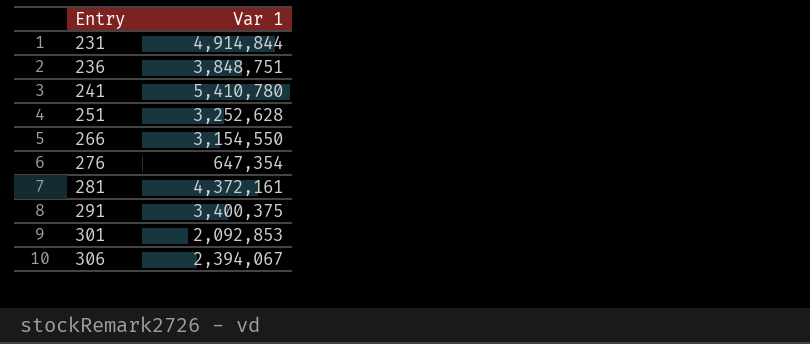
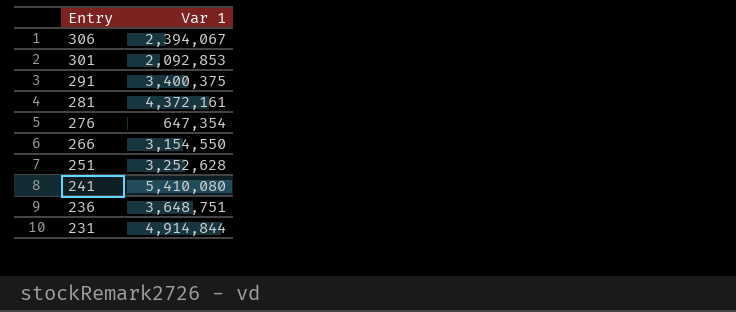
row order: Entry ascending -> Entry descending
241 | Var 1: 5,410,780 -> 5,410,080
236 | Var 1: 3,848,751 -> 3,648,751

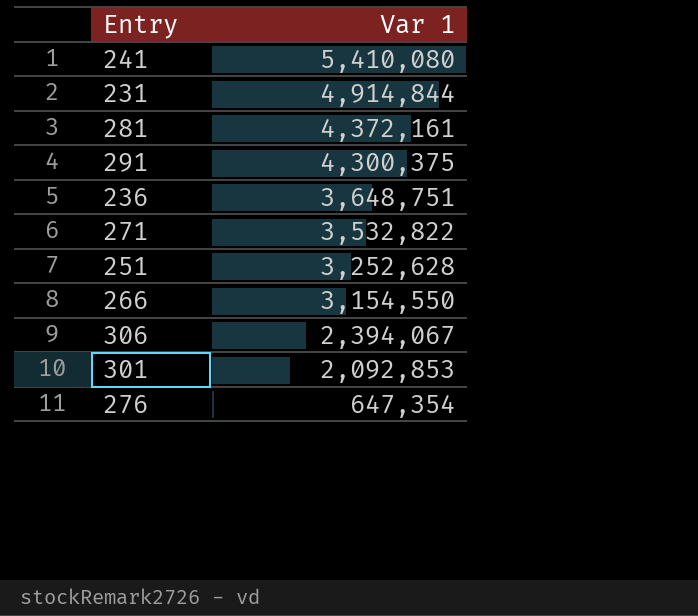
row order: Entry descending -> Var 1 descending
291 | Var 1: 3,400,375 -> 4,300,375
row 271: none -> 3,532,822

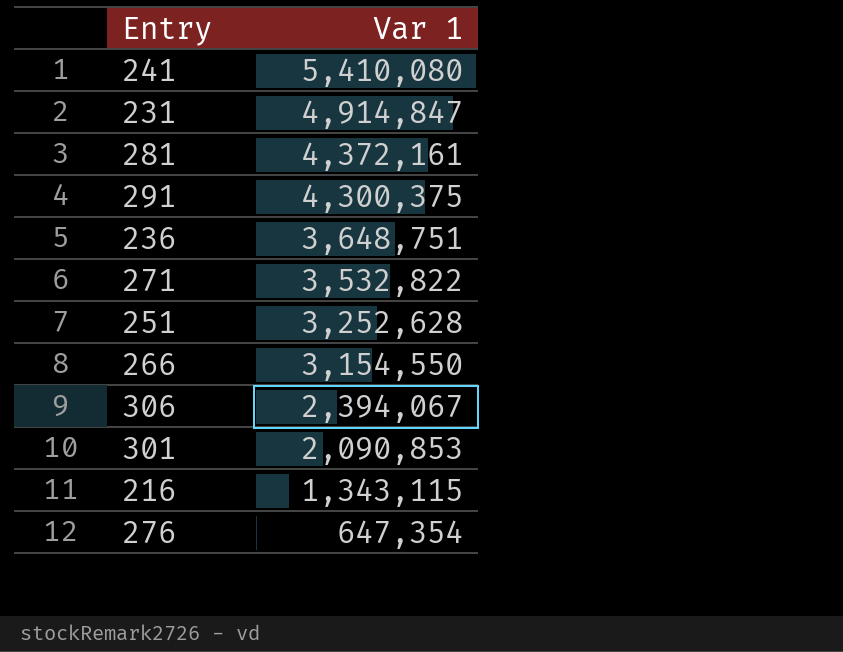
231 | Var 1: 4,914,844 -> 4,914,847
301 | Var 1: 2,092,853 -> 2,090,853
row 216: none -> 1,343,115

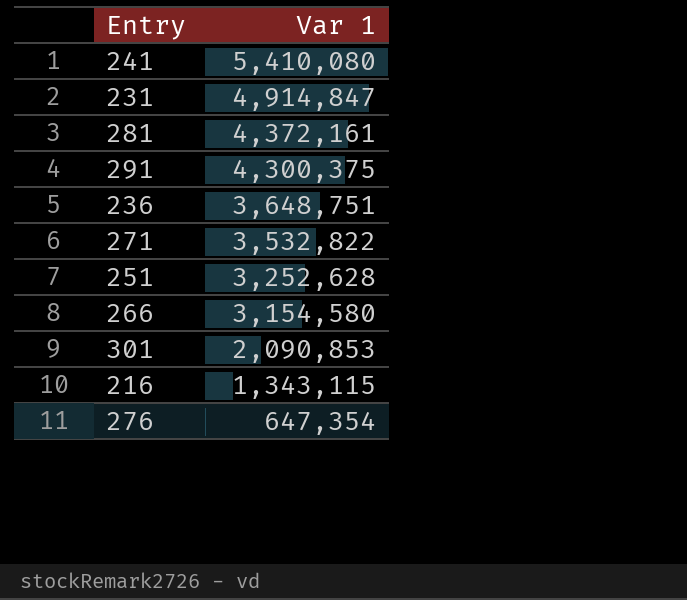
row 306: 2,394,067 -> none
266 | Var 1: 3,154,550 -> 3,154,580

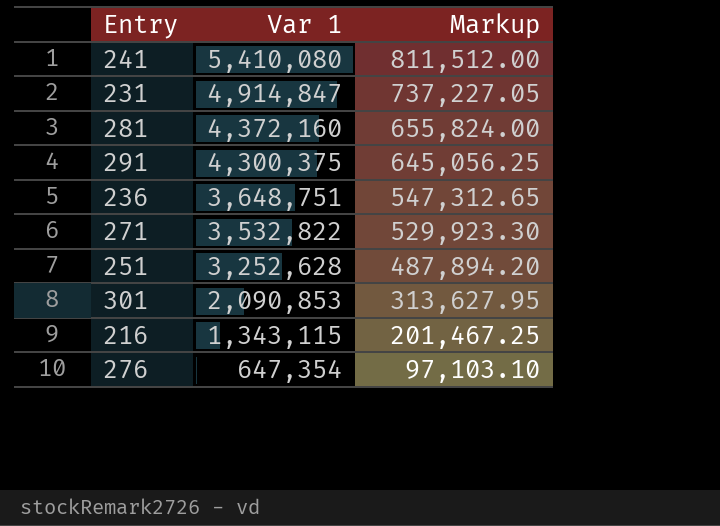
column Markup | formula: none -> [Var 1] * 0.15
row 266: 3,154,580 -> none
281 | Var 1: 4,372,161 -> 4,372,160

